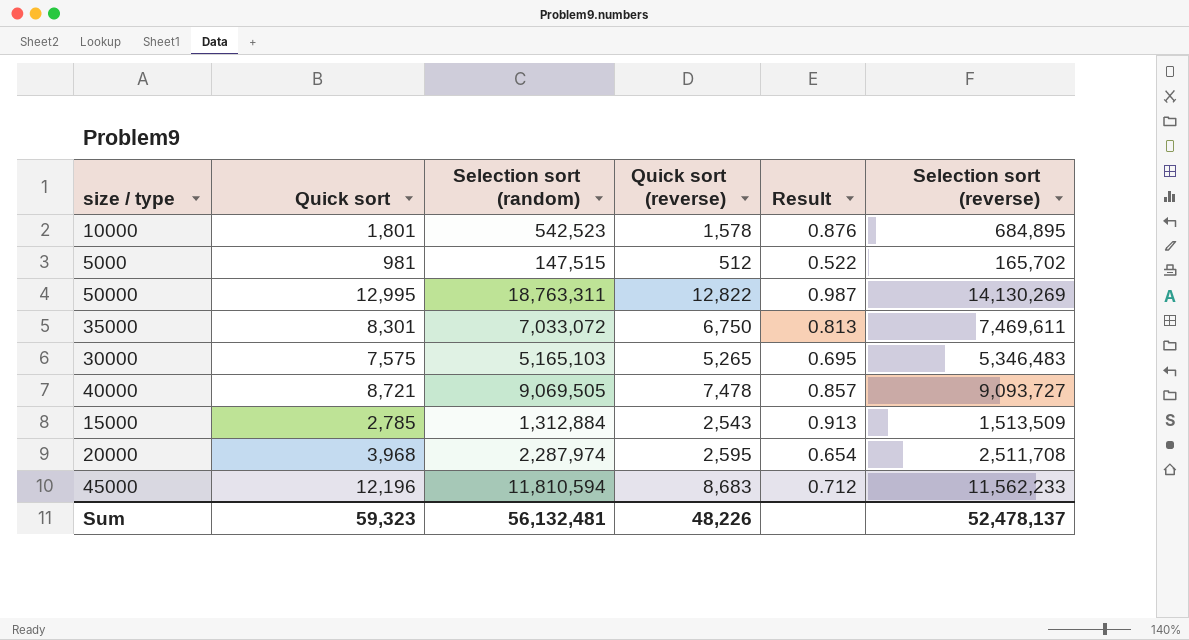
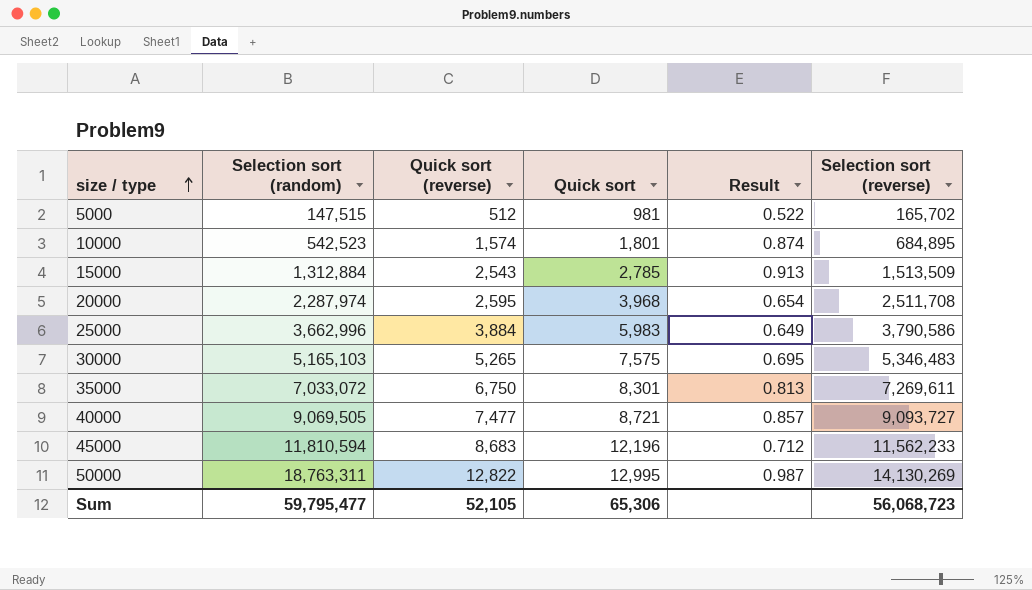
row order: none -> size / type ascending
column Quick sort | position: 2 -> 4
10000 | Quick sort (reverse): 1,578 -> 1,574
10000 | Result: 0.876 -> 0.874
row 25000: none -> 3,662,996 | 3,884 | 5,983 | 0.649 | 3,790,586
35000 | Selection sort (reverse): 7,469,611 -> 7,269,611
40000 | Quick sort (reverse): 7,478 -> 7,477
Sum | Selection sort (random): 56,132,481 -> 59,795,477
Sum | Quick sort (reverse): 48,226 -> 52,105
Sum | Quick sort: 59,323 -> 65,306
Sum | Selection sort (reverse): 52,478,137 -> 56,068,723

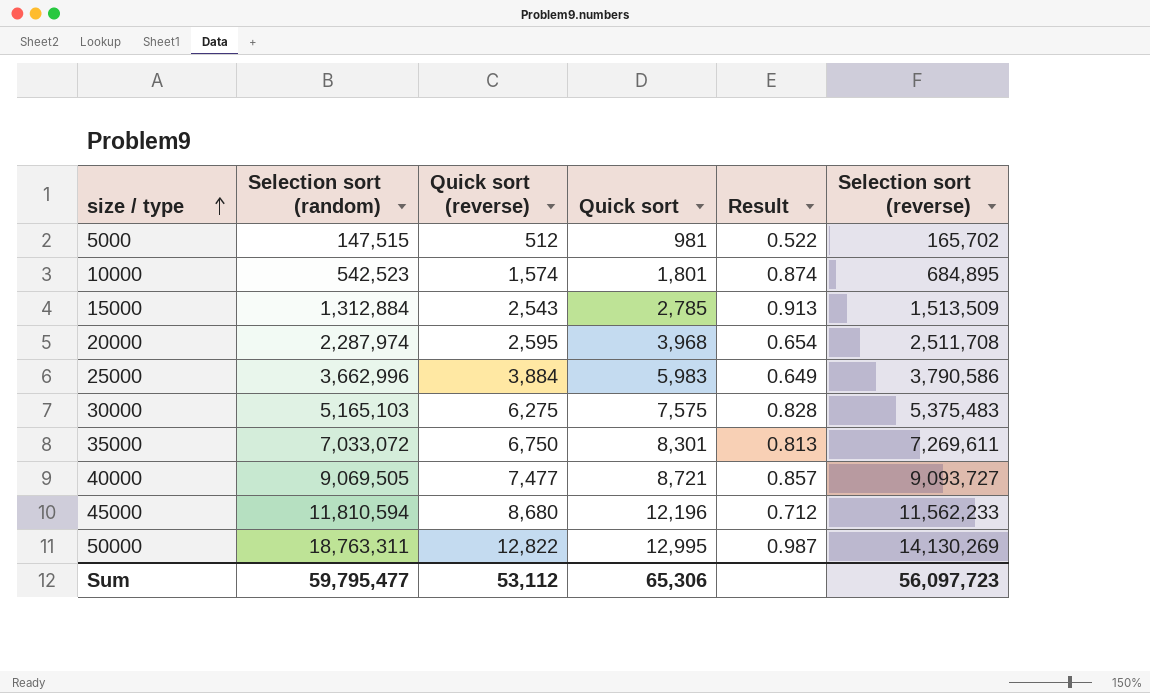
30000 | Quick sort (reverse): 5,265 -> 6,275
30000 | Result: 0.695 -> 0.828
30000 | Selection sort (reverse): 5,346,483 -> 5,375,483
45000 | Quick sort (reverse): 8,683 -> 8,680
Sum | Quick sort (reverse): 52,105 -> 53,112
Sum | Selection sort (reverse): 56,068,723 -> 56,097,723

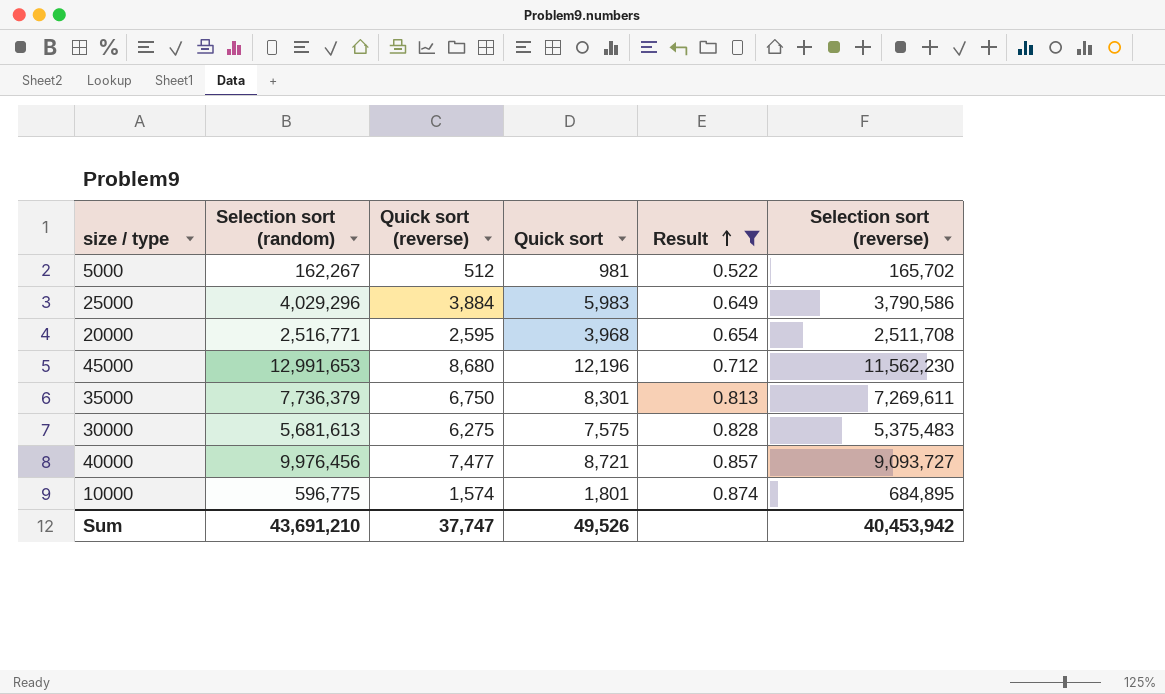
filter: none -> Result <= 0.874
row order: size / type ascending -> Result ascending
5000 | Selection sort (random): 147,515 -> 162,267
25000 | Selection sort (random): 3,662,996 -> 4,029,296
20000 | Selection sort (random): 2,287,974 -> 2,516,771
45000 | Selection sort (random): 11,810,594 -> 12,991,653
45000 | Selection sort (reverse): 11,562,233 -> 11,562,230
35000 | Selection sort (random): 7,033,072 -> 7,736,379
30000 | Selection sort (random): 5,165,103 -> 5,681,613
40000 | Selection sort (random): 9,069,505 -> 9,976,456
10000 | Selection sort (random): 542,523 -> 596,775
Sum | Selection sort (random): 59,795,477 -> 43,691,210
Sum | Quick sort (reverse): 53,112 -> 37,747
Sum | Quick sort: 65,306 -> 49,526
Sum | Selection sort (reverse): 56,097,723 -> 40,453,942

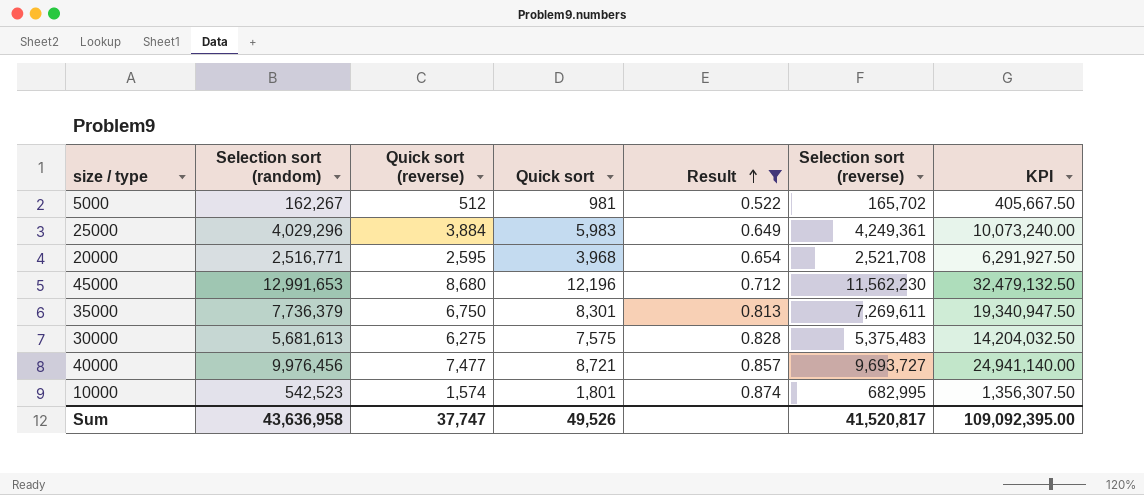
column KPI | formula: none -> [Selection sort (random)] * 2.5
25000 | Selection sort (reverse): 3,790,586 -> 4,249,361
20000 | Selection sort (reverse): 2,511,708 -> 2,521,708
40000 | Selection sort (reverse): 9,093,727 -> 9,693,727
10000 | Selection sort (random): 596,775 -> 542,523
10000 | Selection sort (reverse): 684,895 -> 682,995
Sum | Selection sort (random): 43,691,210 -> 43,636,958
Sum | Selection sort (reverse): 40,453,942 -> 41,520,817

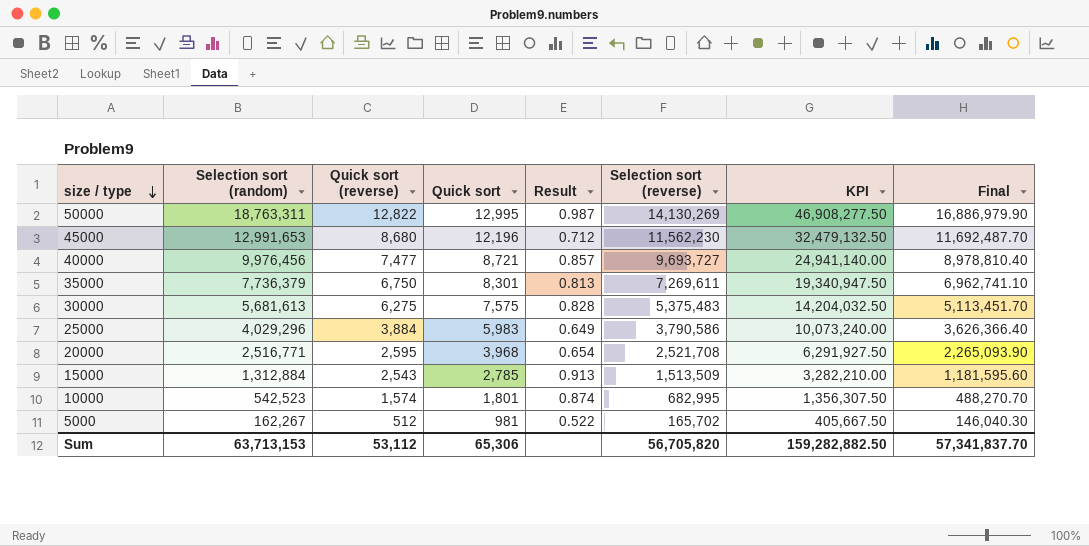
filter: Result <= 0.874 -> none
row order: Result ascending -> size / type descending
column Final | formula: none -> [Selection sort (random)] * 0.9
25000 | Selection sort (reverse): 4,249,361 -> 3,790,586
Sum | Selection sort (random): 43,636,958 -> 63,713,153
Sum | Quick sort (reverse): 37,747 -> 53,112
Sum | Quick sort: 49,526 -> 65,306
Sum | Selection sort (reverse): 41,520,817 -> 56,705,820
Sum | KPI: 109,092,395.00 -> 159,282,882.50

